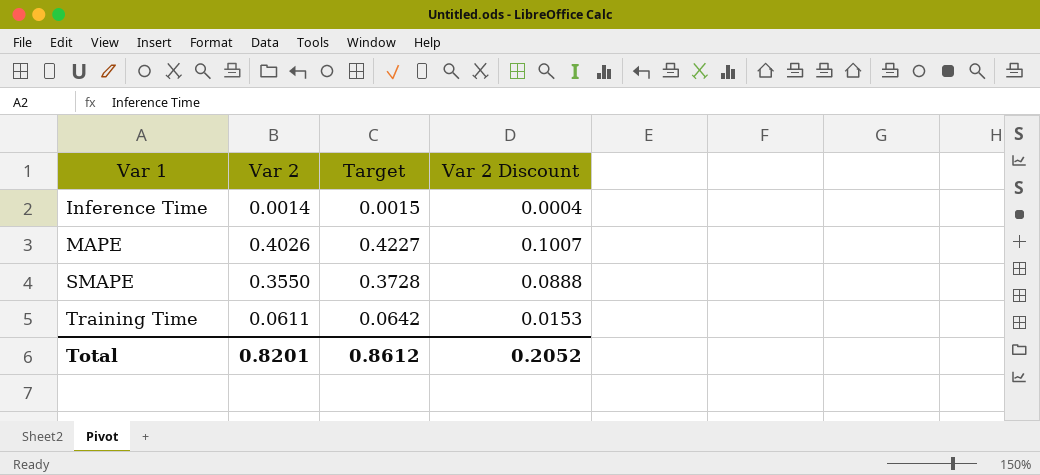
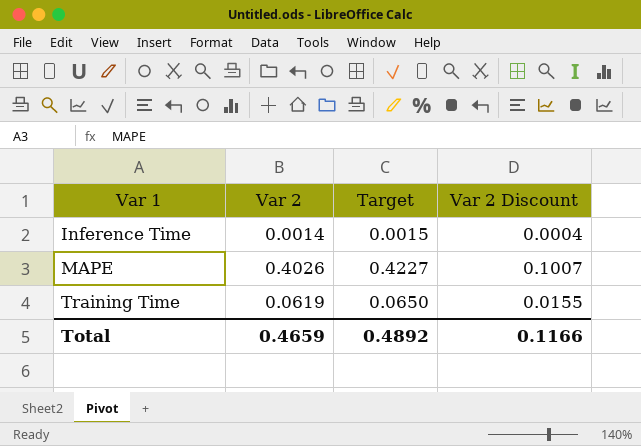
row SMAPE: 0.3550 | 0.3728 | 0.0888 -> none
Training Time | Var 2: 0.0611 -> 0.0619
Training Time | Target: 0.0642 -> 0.0650
Training Time | Var 2 Discount: 0.0153 -> 0.0155
Total | Var 2: 0.8201 -> 0.4659
Total | Target: 0.8612 -> 0.4892
Total | Var 2 Discount: 0.2052 -> 0.1166

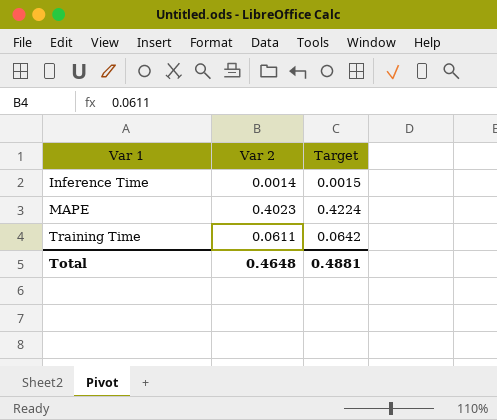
column Var 2 Discount | formula: [Var 2] * 0.25 -> none
MAPE | Var 2: 0.4026 -> 0.4023
MAPE | Target: 0.4227 -> 0.4224
Training Time | Var 2: 0.0619 -> 0.0611
Training Time | Target: 0.0650 -> 0.0642
Total | Var 2: 0.4659 -> 0.4648
Total | Target: 0.4892 -> 0.4881

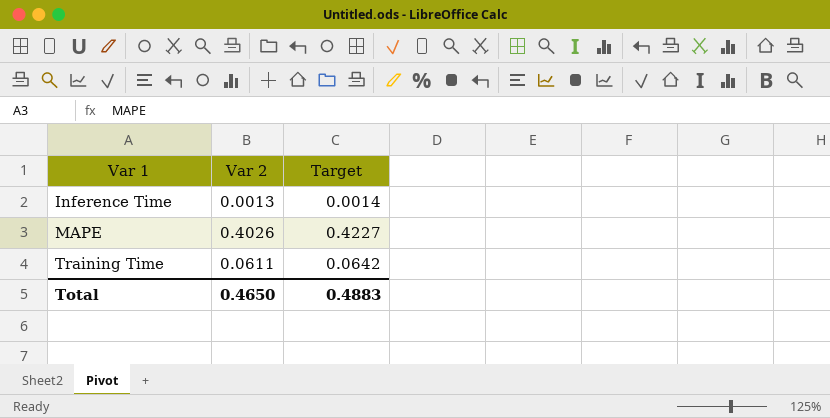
Inference Time | Var 2: 0.0014 -> 0.0013
Inference Time | Target: 0.0015 -> 0.0014
MAPE | Var 2: 0.4023 -> 0.4026
MAPE | Target: 0.4224 -> 0.4227
Total | Var 2: 0.4648 -> 0.4650
Total | Target: 0.4881 -> 0.4883

